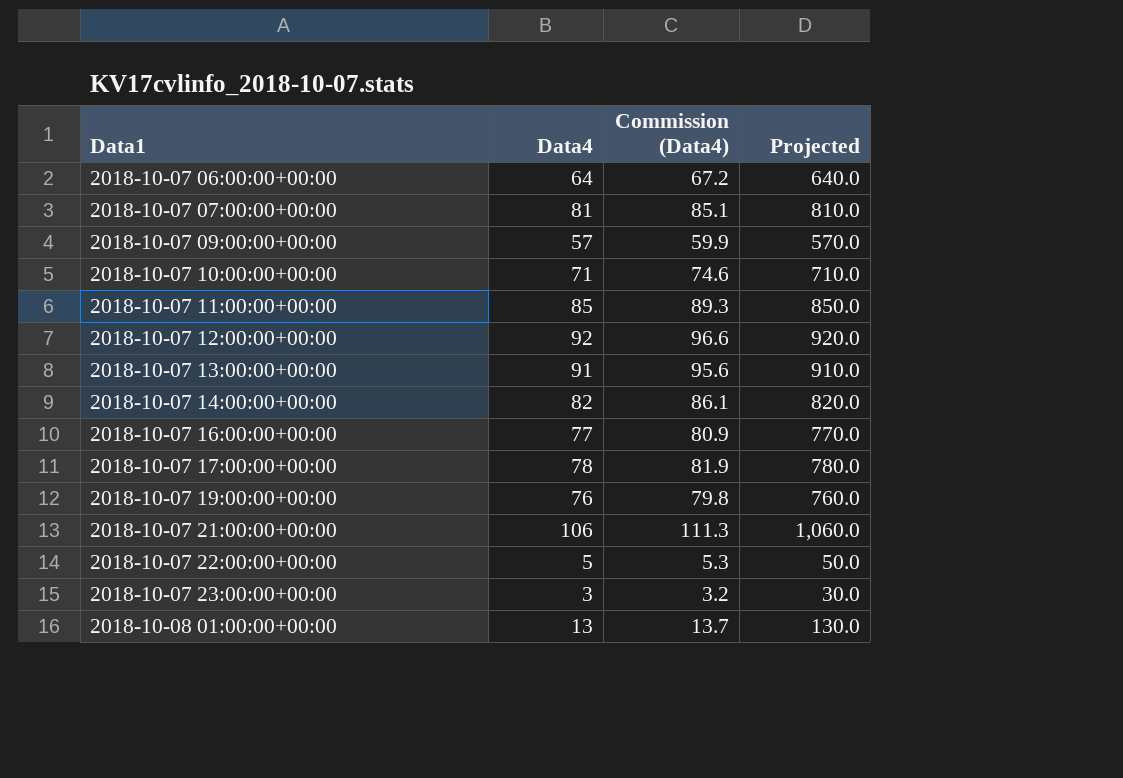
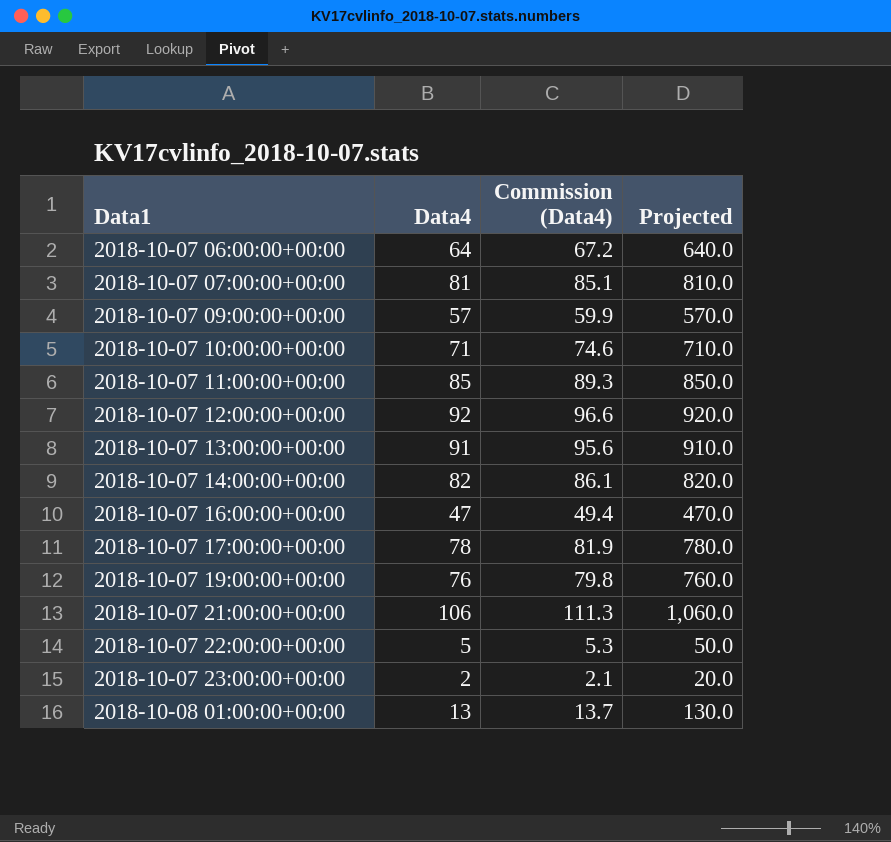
2018-10-07 16:00:00+00:00 | Data4: 77 -> 47
2018-10-07 16:00:00+00:00 | Commission (Data4): 80.9 -> 49.4
2018-10-07 16:00:00+00:00 | Projected: 770.0 -> 470.0
2018-10-07 23:00:00+00:00 | Data4: 3 -> 2
2018-10-07 23:00:00+00:00 | Commission (Data4): 3.2 -> 2.1
2018-10-07 23:00:00+00:00 | Projected: 30.0 -> 20.0

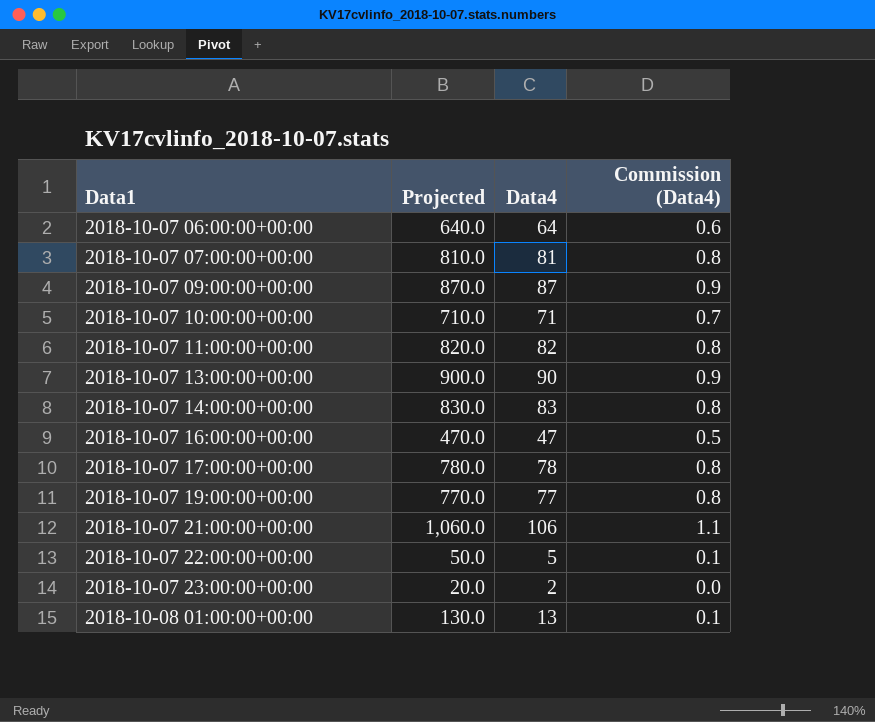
column Projected | position: 4 -> 2
column Commission (Data4) | formula: [Data4] * 1.05 -> [Data4] * 0.01
row 2018-10-07 12:00:00+00:00: 92 | 96.6 | 920.0 -> none
2018-10-07 09:00:00+00:00 | Projected: 570.0 -> 870.0
2018-10-07 09:00:00+00:00 | Data4: 57 -> 87
2018-10-07 11:00:00+00:00 | Projected: 850.0 -> 820.0
2018-10-07 11:00:00+00:00 | Data4: 85 -> 82
2018-10-07 13:00:00+00:00 | Projected: 910.0 -> 900.0
2018-10-07 13:00:00+00:00 | Data4: 91 -> 90
2018-10-07 14:00:00+00:00 | Projected: 820.0 -> 830.0
2018-10-07 14:00:00+00:00 | Data4: 82 -> 83
2018-10-07 19:00:00+00:00 | Projected: 760.0 -> 770.0
2018-10-07 19:00:00+00:00 | Data4: 76 -> 77

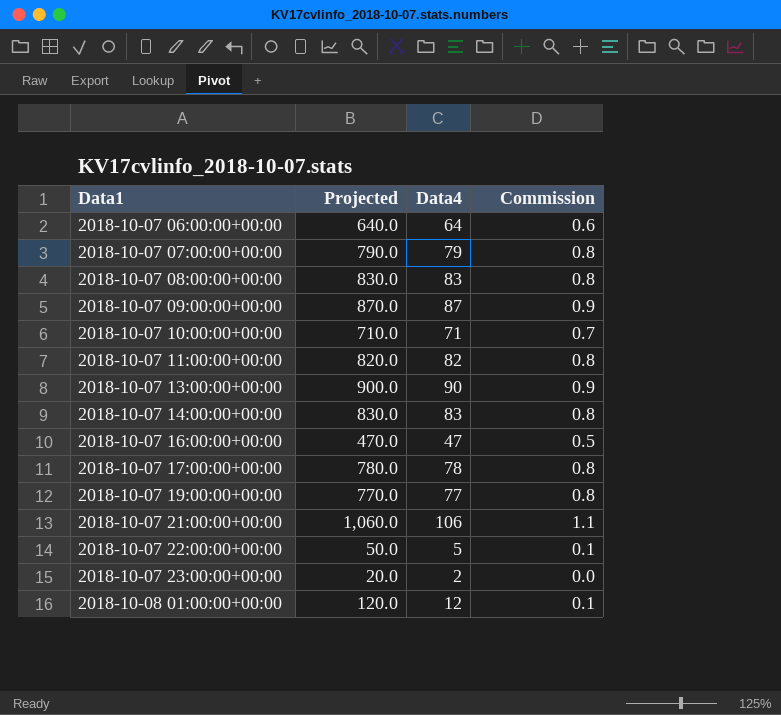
column name: Commission (Data4) -> Commission
2018-10-07 07:00:00+00:00 | Projected: 810.0 -> 790.0
2018-10-07 07:00:00+00:00 | Data4: 81 -> 79
row 2018-10-07 08:00:00+00:00: none -> 830.0 | 83 | 0.8
2018-10-08 01:00:00+00:00 | Projected: 130.0 -> 120.0
2018-10-08 01:00:00+00:00 | Data4: 13 -> 12

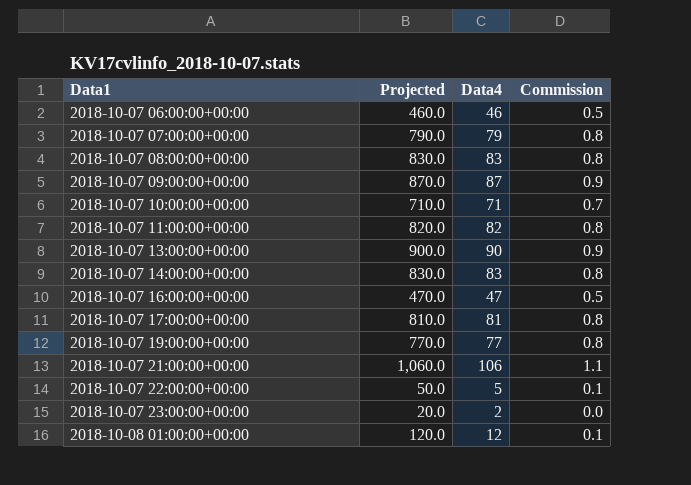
2018-10-07 06:00:00+00:00 | Projected: 640.0 -> 460.0
2018-10-07 06:00:00+00:00 | Data4: 64 -> 46
2018-10-07 06:00:00+00:00 | Commission: 0.6 -> 0.5
2018-10-07 17:00:00+00:00 | Projected: 780.0 -> 810.0
2018-10-07 17:00:00+00:00 | Data4: 78 -> 81

